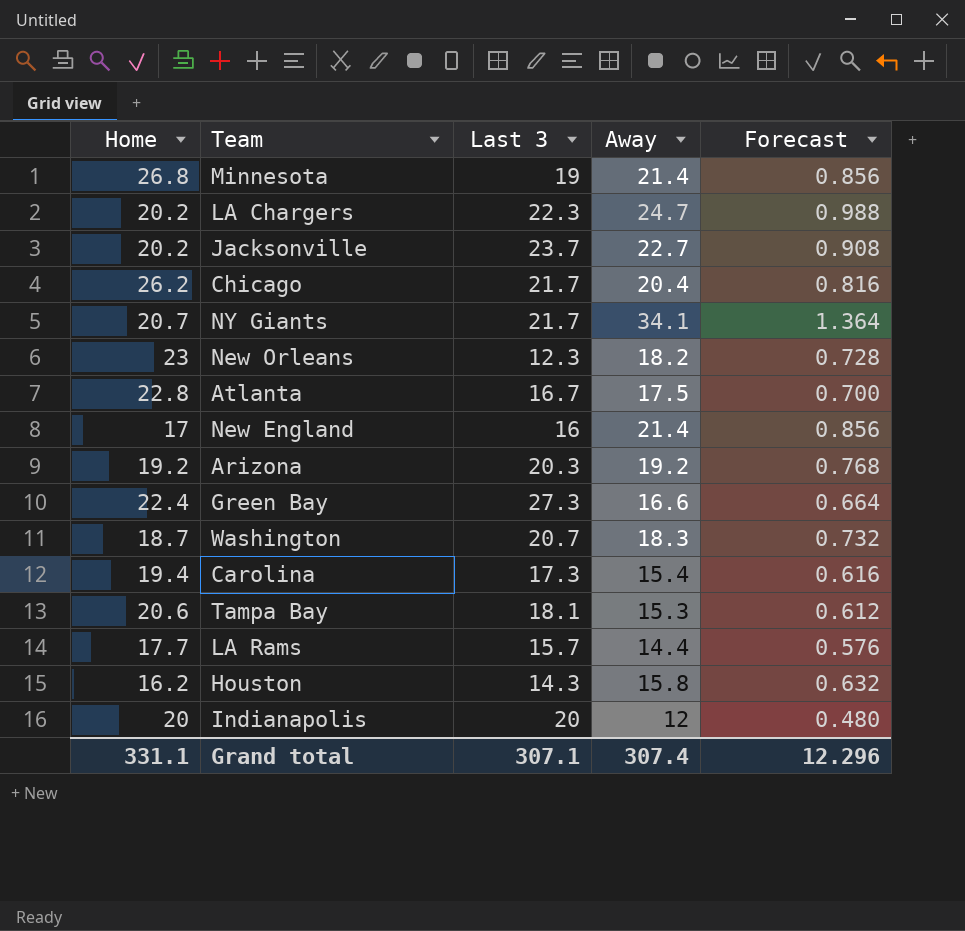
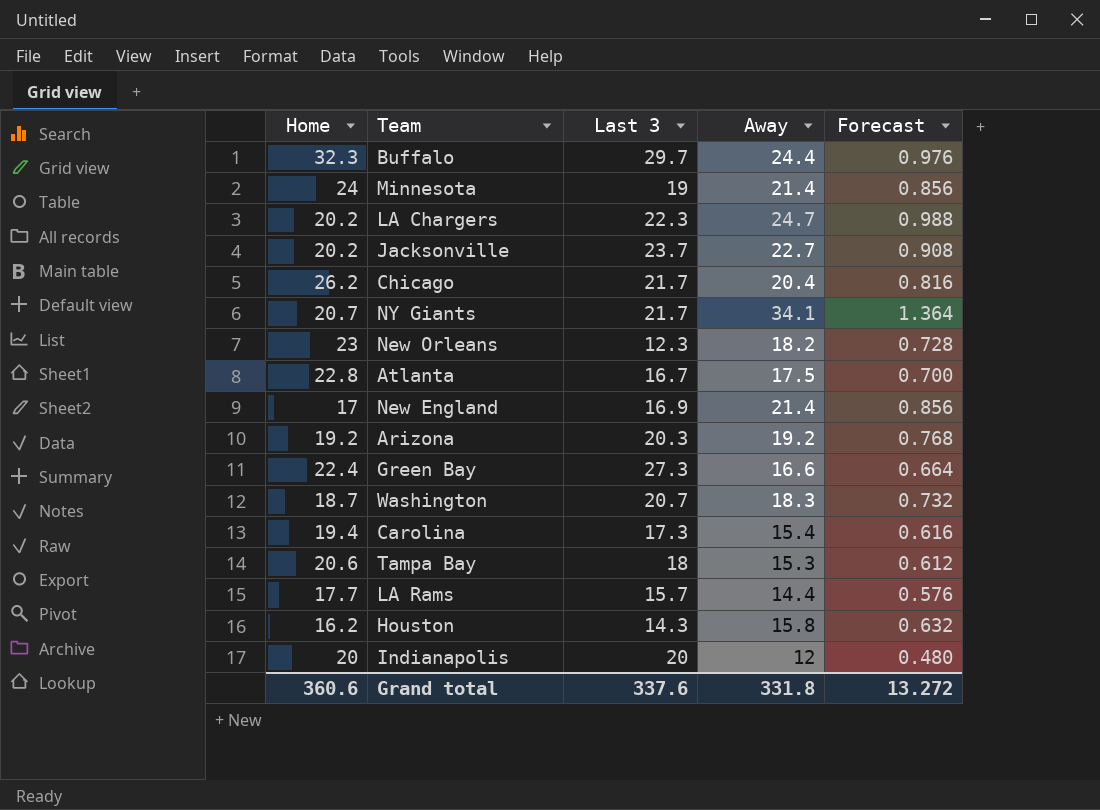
row Buffalo: none -> 32.3 | 29.7 | 24.4 | 0.976
Minnesota | Home: 26.8 -> 24
New England | Last 3: 16 -> 16.9
Tampa Bay | Last 3: 18.1 -> 18
Grand total | Home: 331.1 -> 360.6
Grand total | Last 3: 307.1 -> 337.6
Grand total | Away: 307.4 -> 331.8
Grand total | Forecast: 12.296 -> 13.272

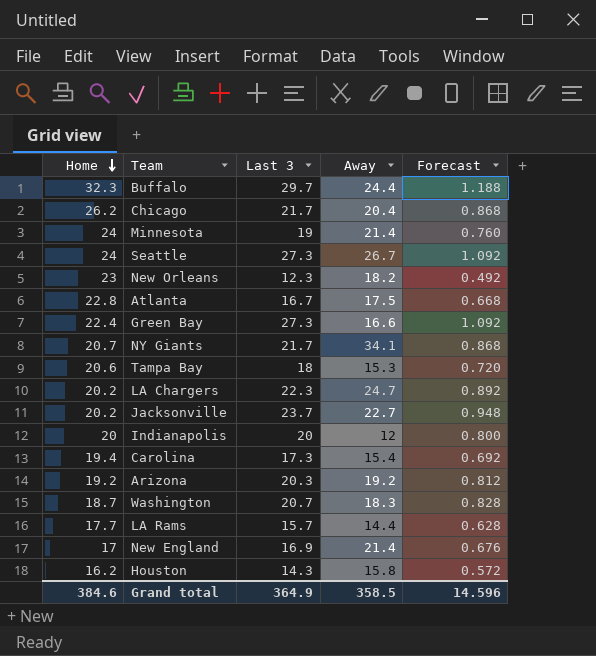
row order: none -> Home descending
column Forecast | formula: [Away] * 0.04 -> [Last 3] * 0.04
row Seattle: none -> 24 | 27.3 | 26.7 | 1.092
Grand total | Home: 360.6 -> 384.6
Grand total | Last 3: 337.6 -> 364.9
Grand total | Away: 331.8 -> 358.5
Grand total | Forecast: 13.272 -> 14.596

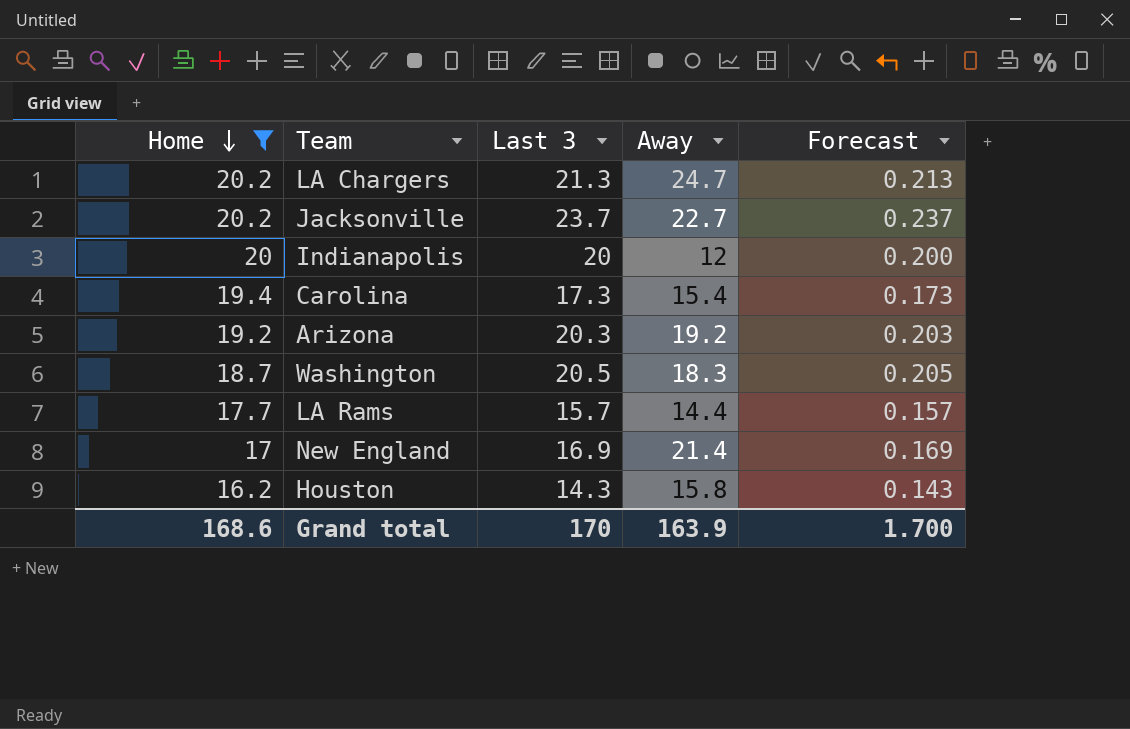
filter: none -> Home <= 20.2
column Forecast | formula: [Last 3] * 0.04 -> [Last 3] * 0.01
LA Chargers | Last 3: 22.3 -> 21.3
Washington | Last 3: 20.7 -> 20.5
Grand total | Home: 384.6 -> 168.6
Grand total | Last 3: 364.9 -> 170
Grand total | Away: 358.5 -> 163.9
Grand total | Forecast: 14.596 -> 1.700

